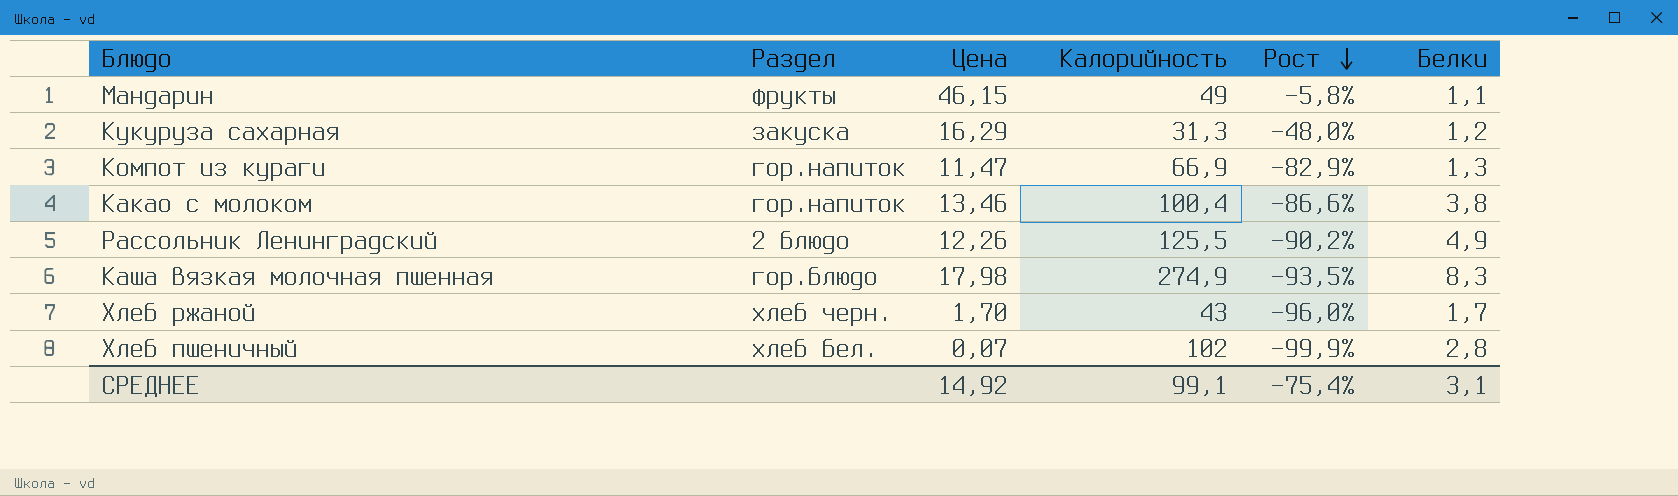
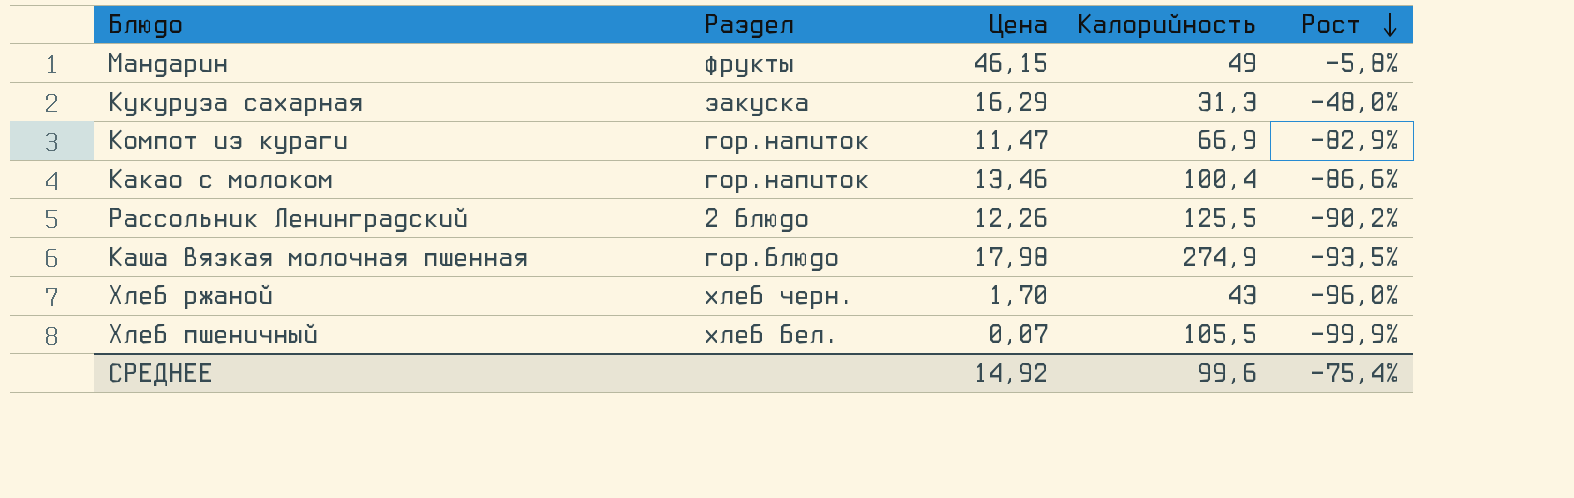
column Белки | position: 6 -> none
Хлеб пшеничный | Калорийность: 102 -> 105,5
СРЕДНЕЕ | Калорийность: 99,1 -> 99,6

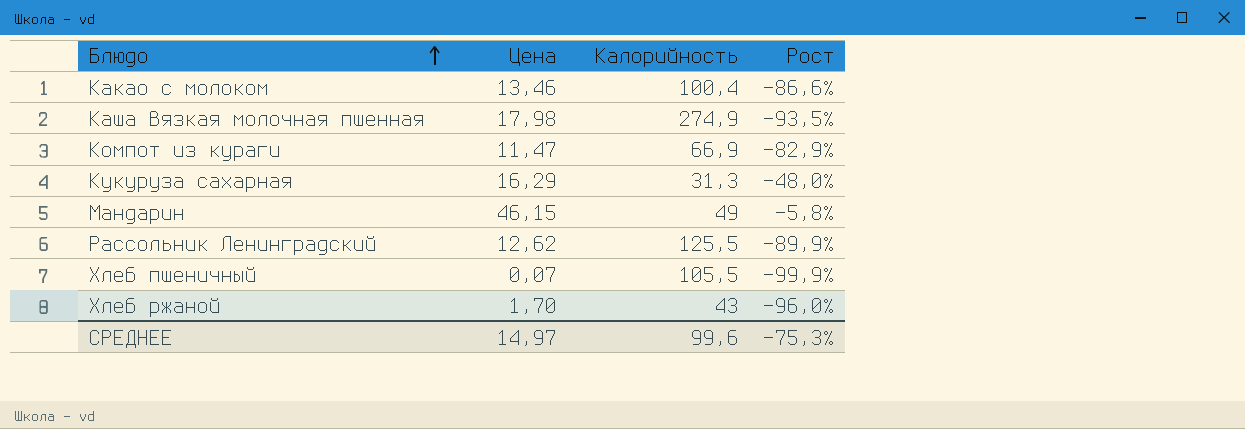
row order: Рост descending -> Блюдо ascending
column Раздел | position: 2 -> none
Рассольник Ленинградский | Цена: 12,26 -> 12,62
Рассольник Ленинградский | Рост: -90,2% -> -89,9%
СРЕДНЕЕ | Цена: 14,92 -> 14,97
СРЕДНЕЕ | Рост: -75,4% -> -75,3%

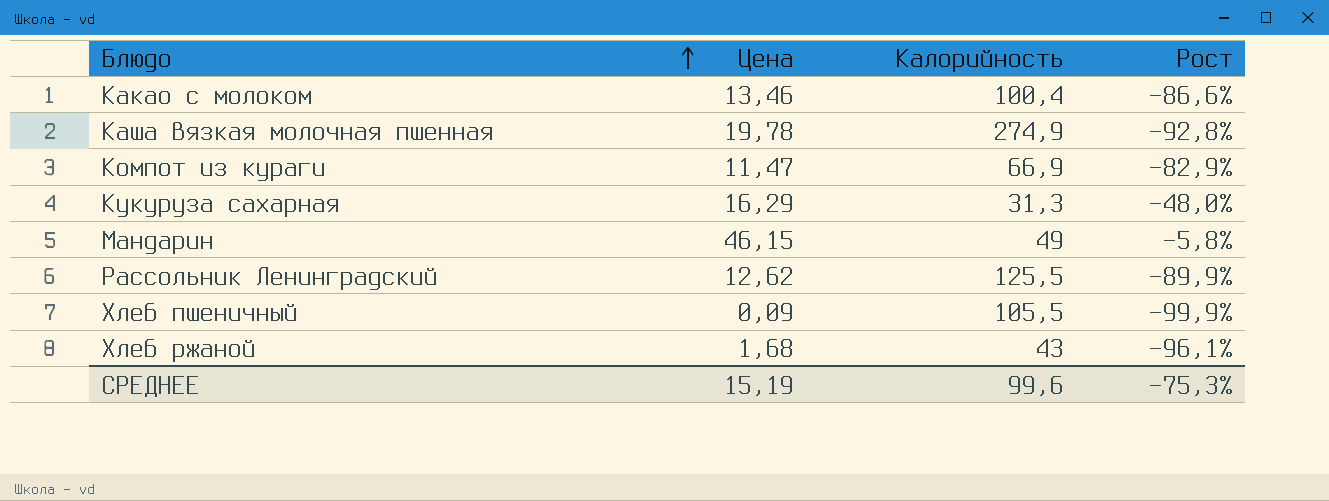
Каша вязкая молочная пшенная | Цена: 17,98 -> 19,78
Каша вязкая молочная пшенная | Рост: -93,5% -> -92,8%
Хлеб пшеничный | Цена: 0,07 -> 0,09
Хлеб ржаной | Цена: 1,70 -> 1,68
Хлеб ржаной | Рост: -96,0% -> -96,1%
СРЕДНЕЕ | Цена: 14,97 -> 15,19

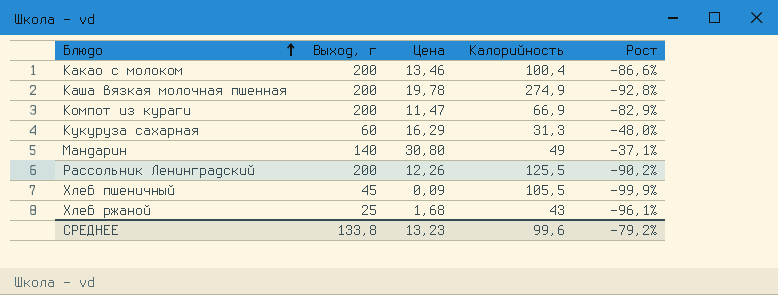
column Выход, г | position: none -> 2
Мандарин | Цена: 46,15 -> 30,80
Мандарин | Рост: -5,8% -> -37,1%
Рассольник Ленинградский | Цена: 12,62 -> 12,26
Рассольник Ленинградский | Рост: -89,9% -> -90,2%
СРЕДНЕЕ | Цена: 15,19 -> 13,23
СРЕДНЕЕ | Рост: -75,3% -> -79,2%

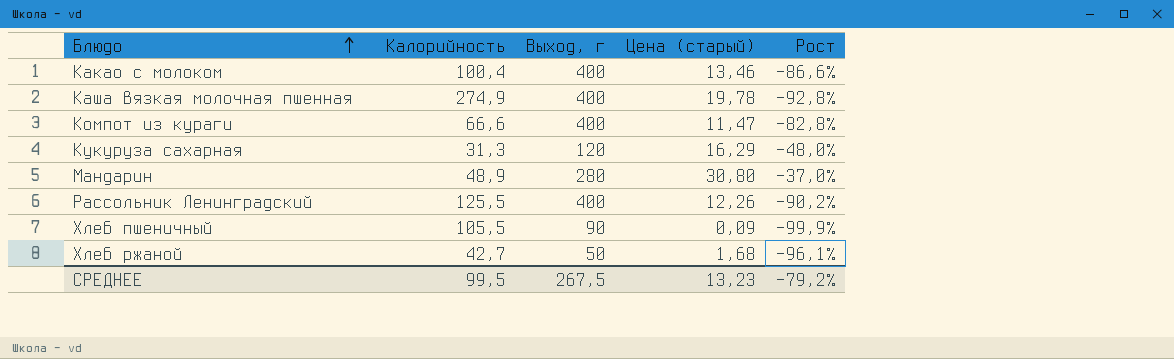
column Калорийность | position: 4 -> 2
column name: Цена -> Цена (старый)
Какао с молоком | Выход, г: 200 -> 400
Каша вязкая молочная пшенная | Выход, г: 200 -> 400
Компот из кураги | Калорийность: 66,9 -> 66,6
Компот из кураги | Выход, г: 200 -> 400
Компот из кураги | Рост: -82,9% -> -82,8%
Кукуруза сахарная | Выход, г: 60 -> 120
Мандарин | Калорийность: 49 -> 48,9
Мандарин | Выход, г: 140 -> 280
Мандарин | Рост: -37,1% -> -37,0%
Рассольник Ленинградский | Выход, г: 200 -> 400
Хлеб пшеничный | Выход, г: 45 -> 90
Хлеб ржаной | Калорийность: 43 -> 42,7
Хлеб ржаной | Выход, г: 25 -> 50
СРЕДНЕЕ | Калорийность: 99,6 -> 99,5
СРЕДНЕЕ | Выход, г: 133,8 -> 267,5

